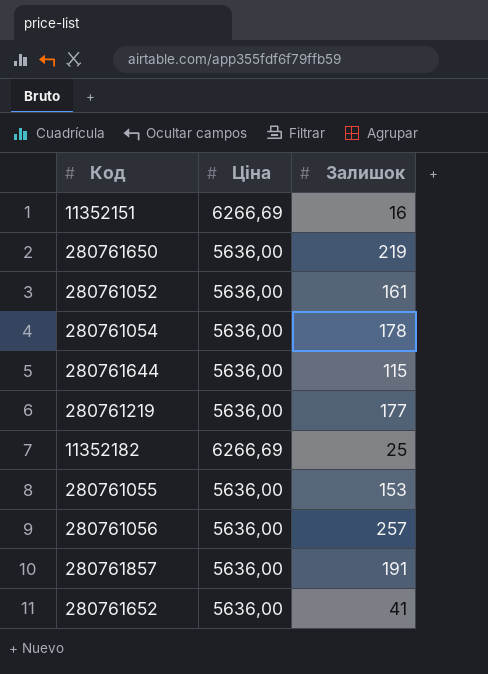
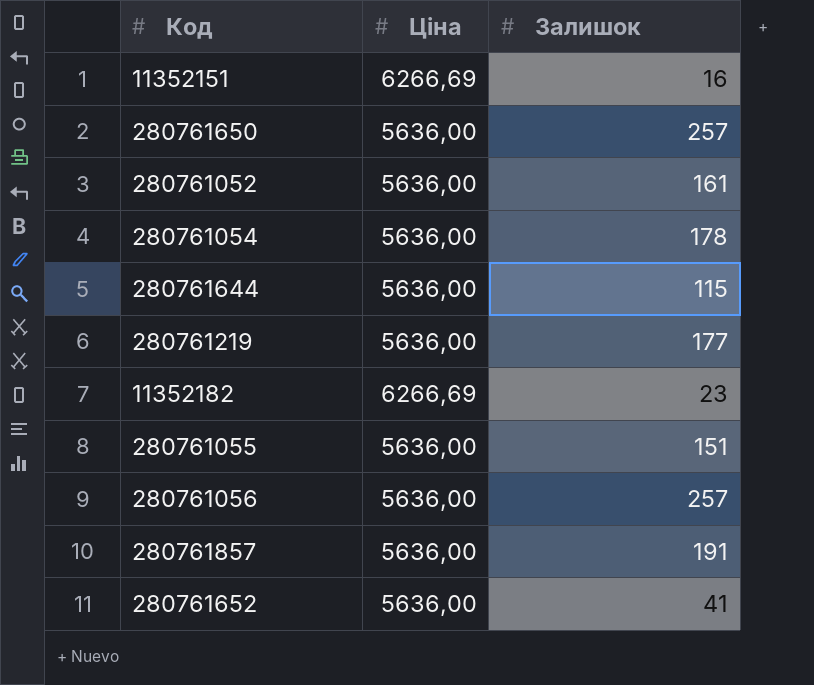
280761650 | Залишок: 219 -> 257
11352182 | Залишок: 25 -> 23
280761055 | Залишок: 153 -> 151

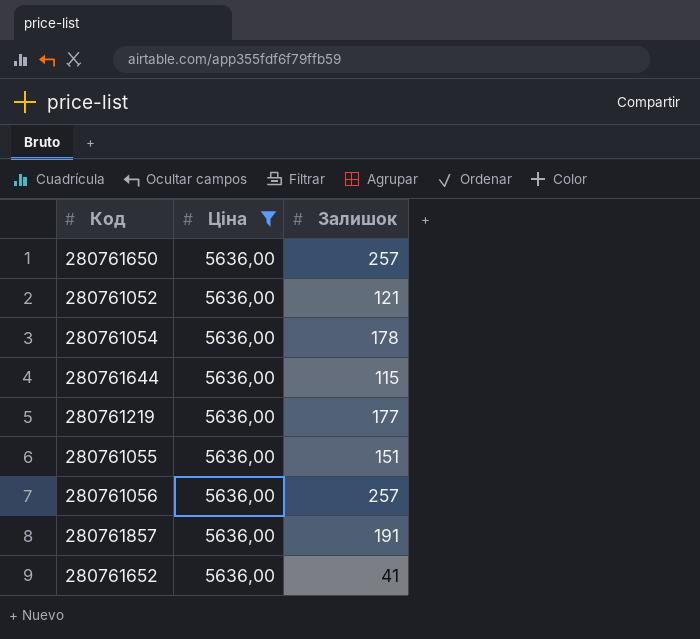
filter: none -> Ціна = 5636,00
280761052 | Залишок: 161 -> 121

